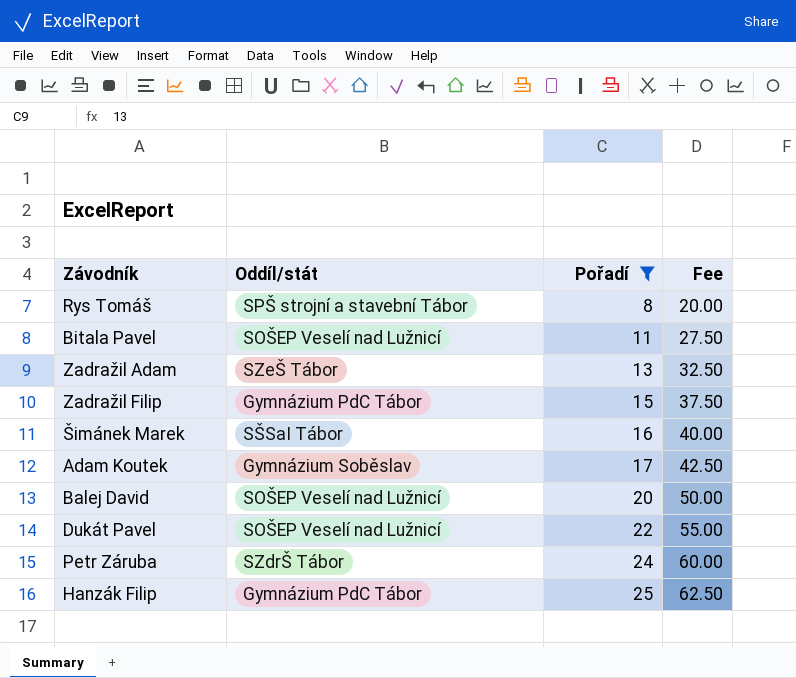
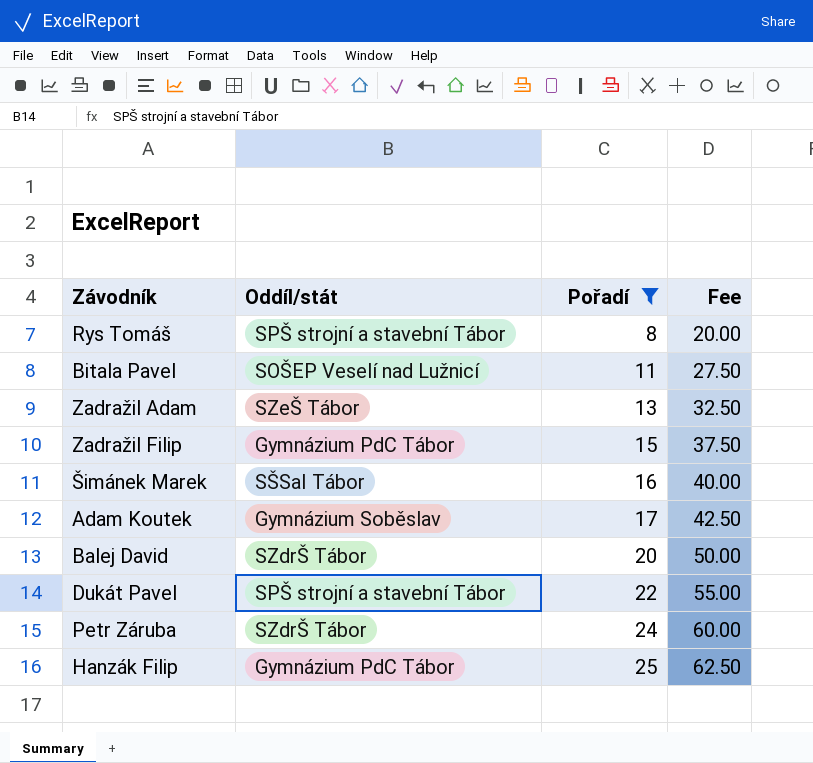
Balej David | Oddíl/stát: SOŠEP Veselí nad Lužnicí -> SZdrŠ Tábor
Dukát Pavel | Oddíl/stát: SOŠEP Veselí nad Lužnicí -> SPŠ strojní a stavební Tábor

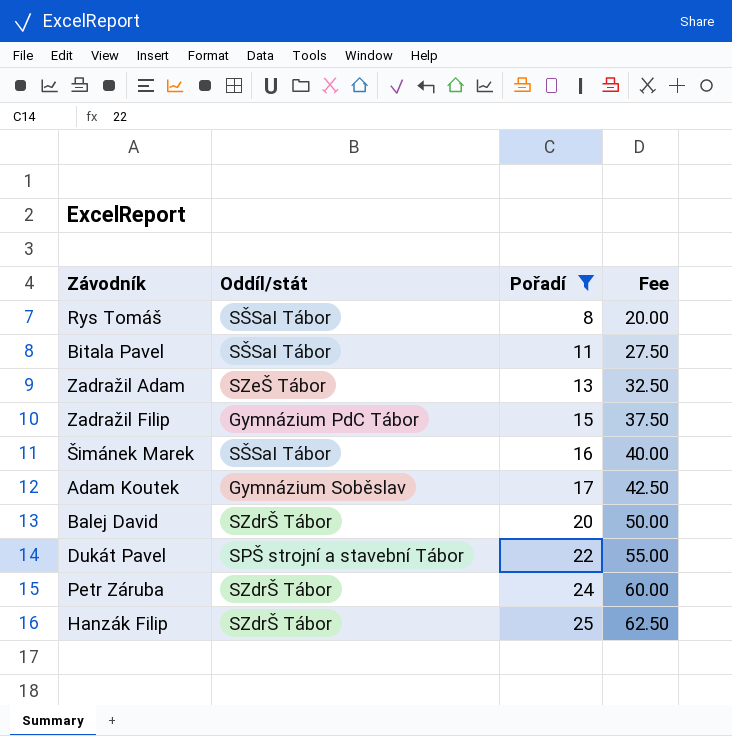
Rys Tomáš | Oddíl/stát: SPŠ strojní a stavební Tábor -> SŠSaI Tábor
Bitala Pavel | Oddíl/stát: SOŠEP Veselí nad Lužnicí -> SŠSaI Tábor
Hanzák Filip | Oddíl/stát: Gymnázium PdC Tábor -> SZdrŠ Tábor

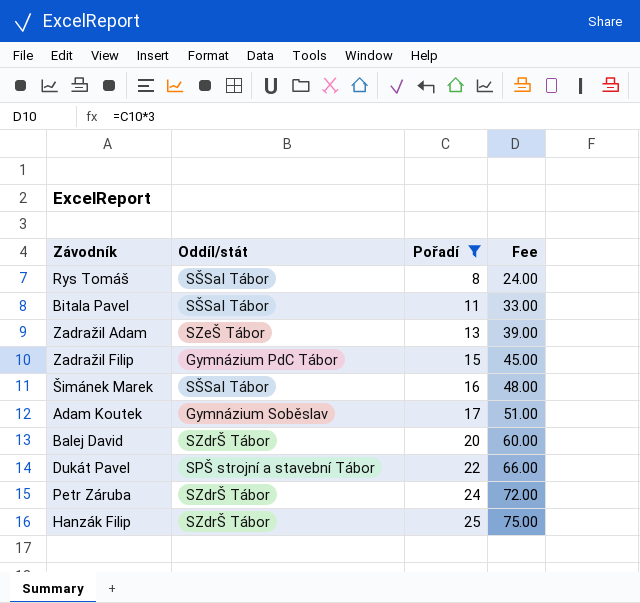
column Fee | formula: [Pořadí] * 2.5 -> [Pořadí] * 3

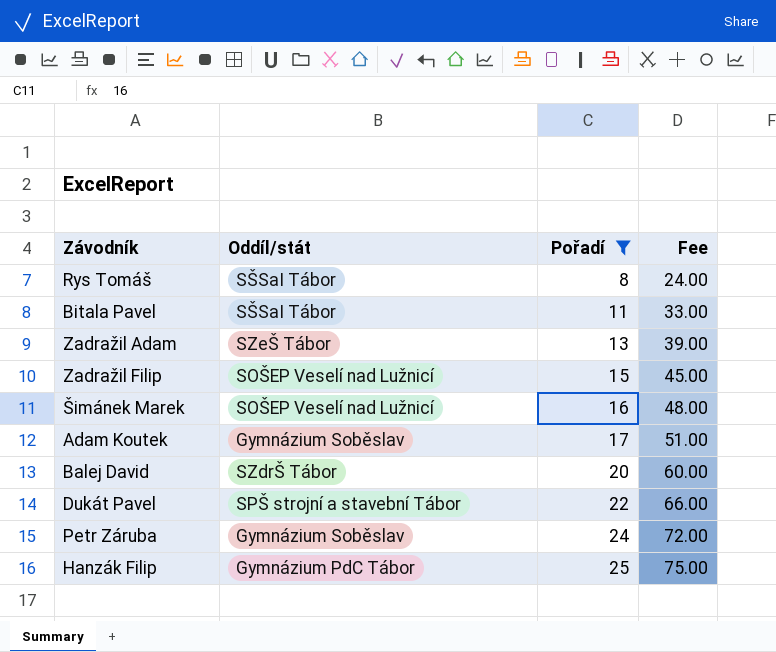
Zadražil Filip | Oddíl/stát: Gymnázium PdC Tábor -> SOŠEP Veselí nad Lužnicí
Šimánek Marek | Oddíl/stát: SŠSaI Tábor -> SOŠEP Veselí nad Lužnicí
Petr Záruba | Oddíl/stát: SZdrŠ Tábor -> Gymnázium Soběslav
Hanzák Filip | Oddíl/stát: SZdrŠ Tábor -> Gymnázium PdC Tábor

